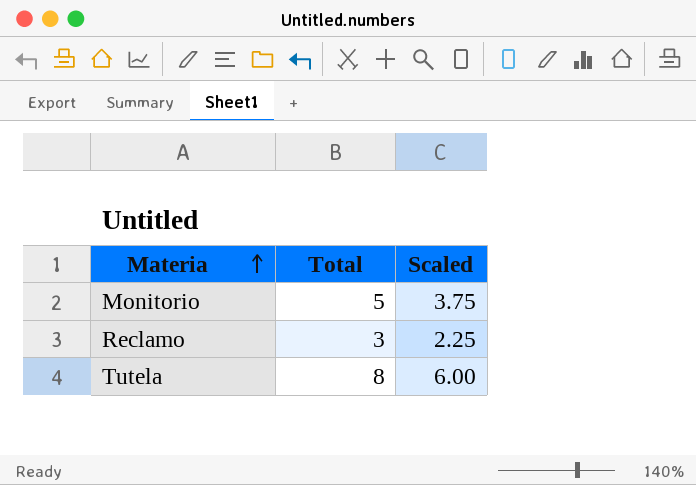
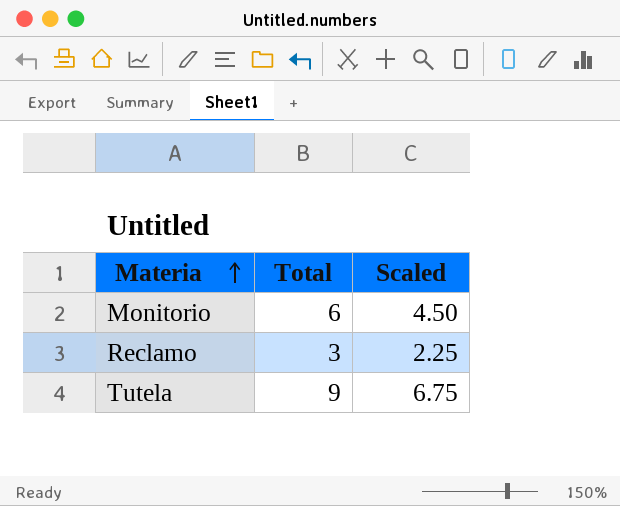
Monitorio | Total: 5 -> 6
Monitorio | Scaled: 3.75 -> 4.50
Tutela | Total: 8 -> 9
Tutela | Scaled: 6.00 -> 6.75

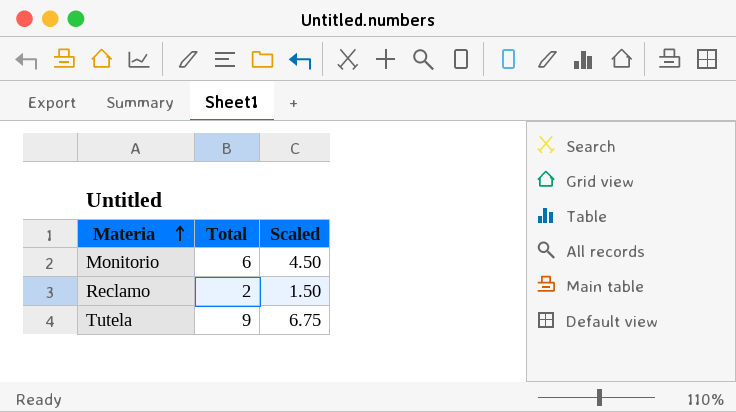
Reclamo | Total: 3 -> 2
Reclamo | Scaled: 2.25 -> 1.50

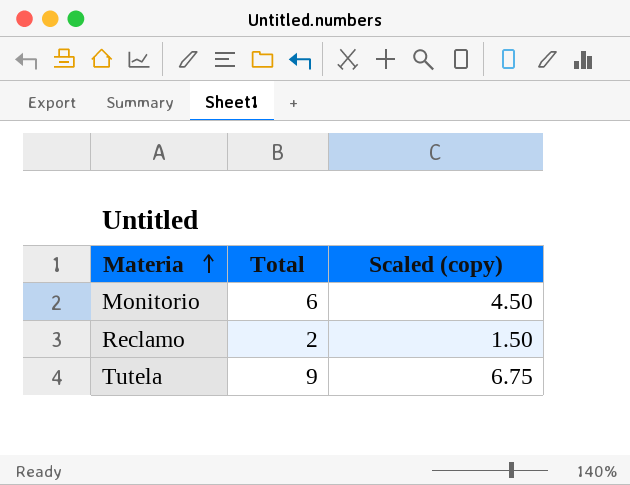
column name: Scaled -> Scaled (copy)

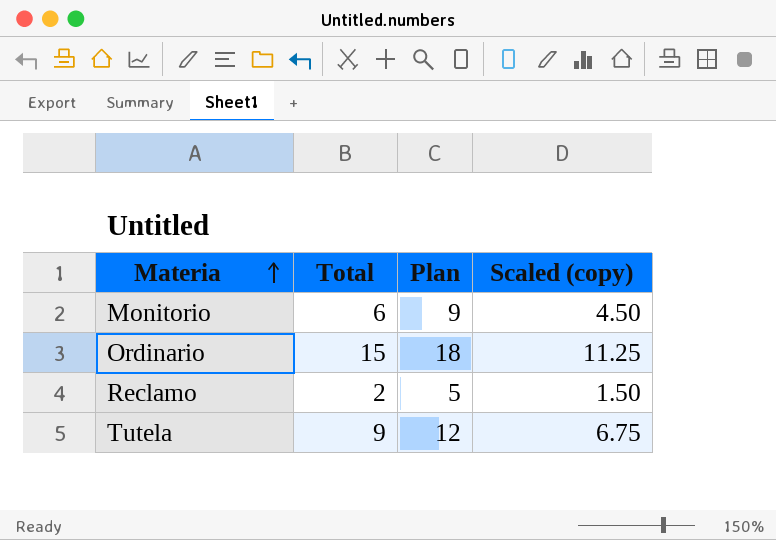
column Plan | formula: none -> [Total] + 3
row Ordinario: none -> 15 | 18 | 11.25

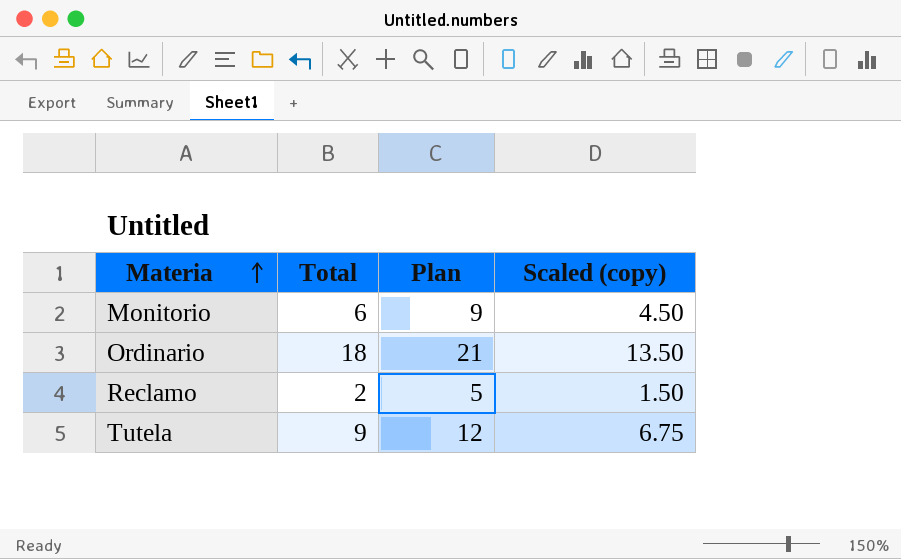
Ordinario | Total: 15 -> 18
Ordinario | Plan: 18 -> 21
Ordinario | Scaled (copy): 11.25 -> 13.50

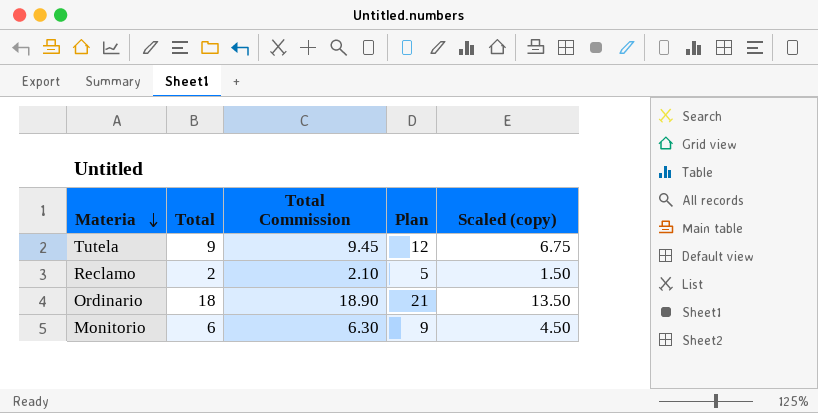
row order: Materia ascending -> Materia descending
column Total Commission | formula: none -> [Total] * 1.05

